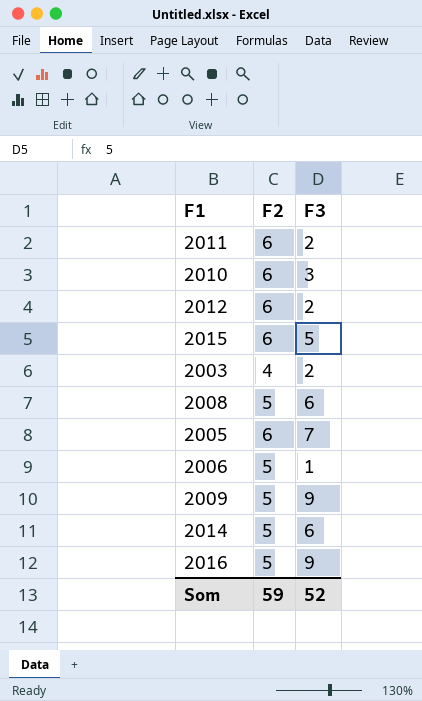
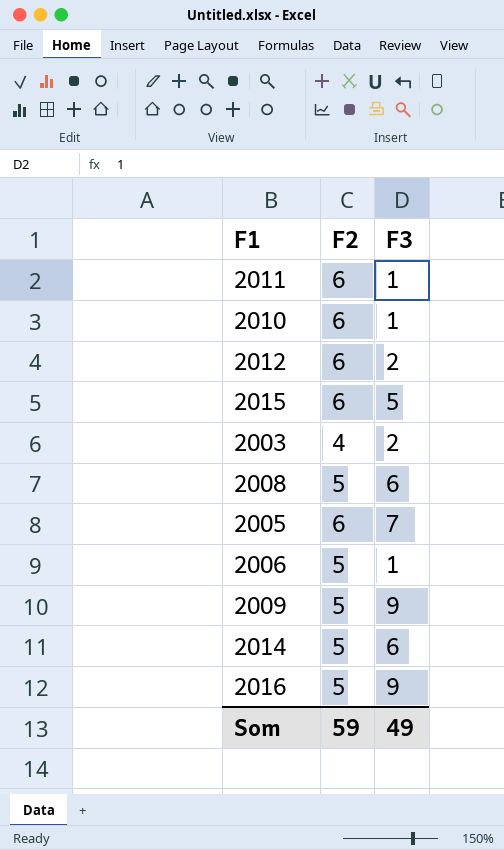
2011 | F3: 2 -> 1
2010 | F3: 3 -> 1
Som | F3: 52 -> 49

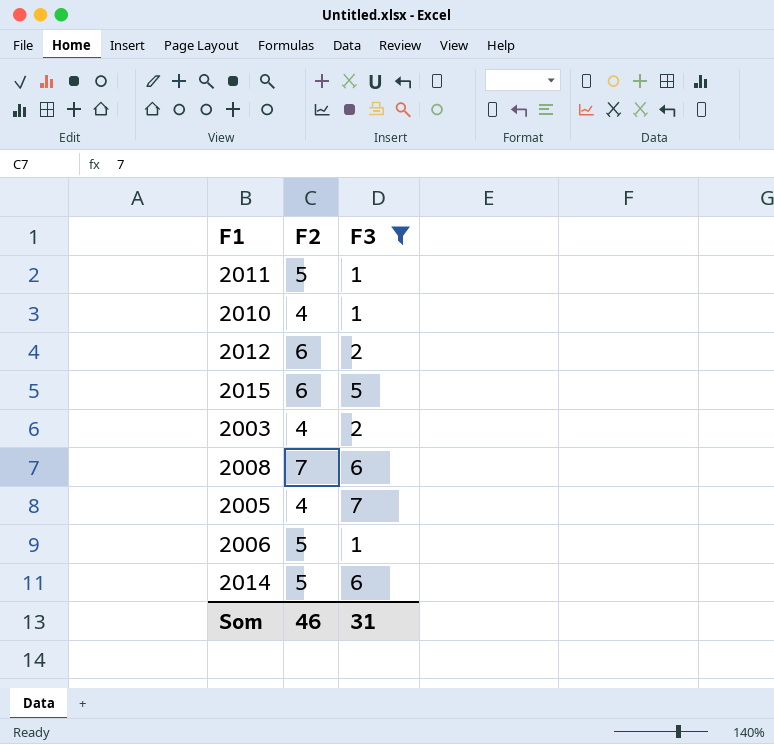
filter: none -> F3 != 9
2011 | F2: 6 -> 5
2010 | F2: 6 -> 4
2008 | F2: 5 -> 7
2005 | F2: 6 -> 4
Som | F2: 59 -> 46
Som | F3: 49 -> 31

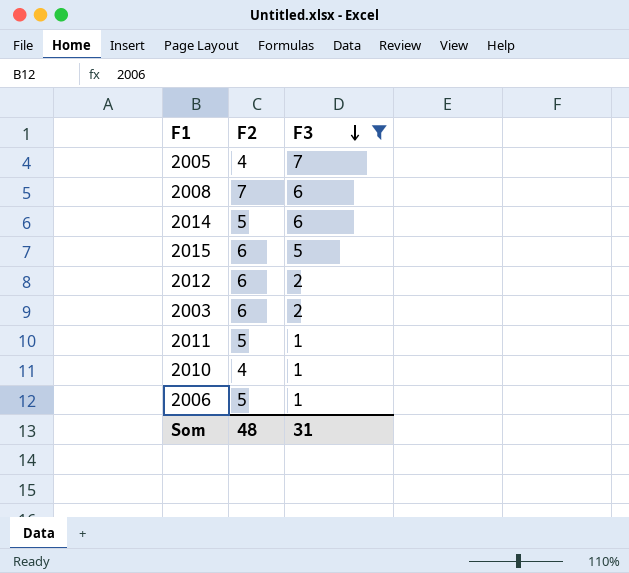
row order: none -> F3 descending
2003 | F2: 4 -> 6
Som | F2: 46 -> 48

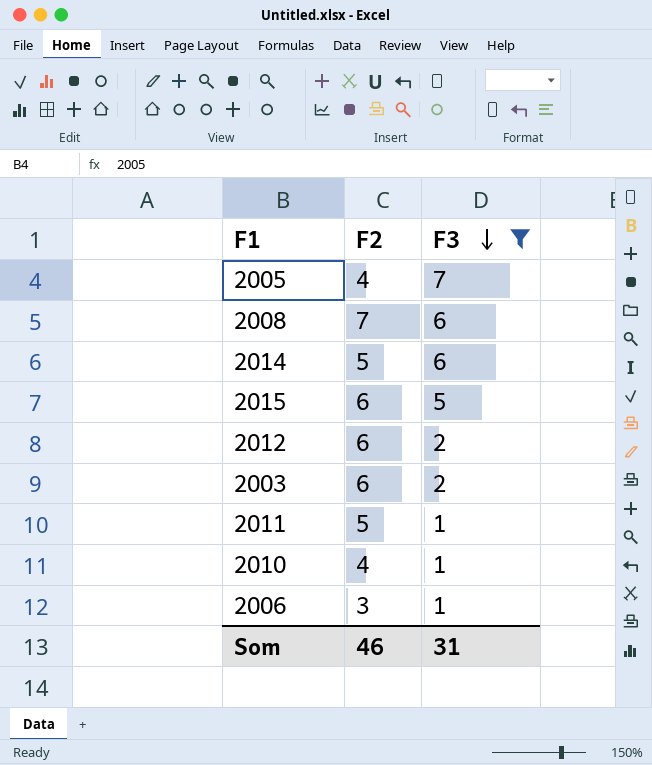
2006 | F2: 5 -> 3
Som | F2: 48 -> 46

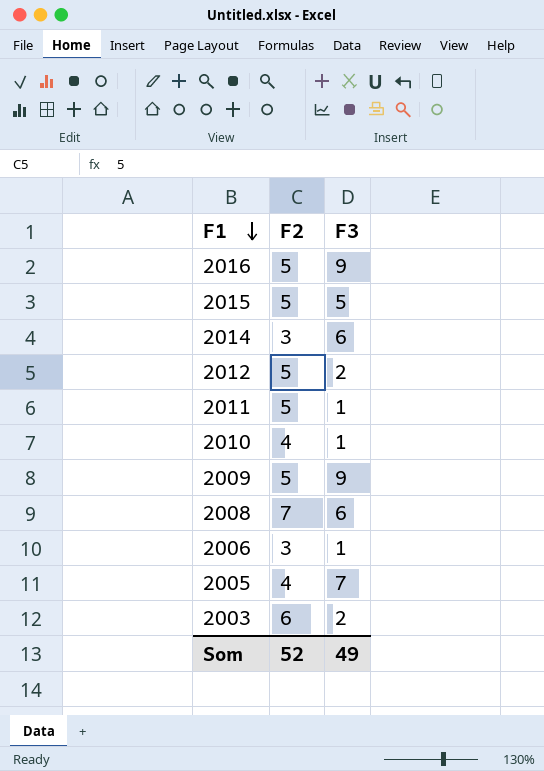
filter: F3 != 9 -> none
row order: F3 descending -> F1 descending
2015 | F2: 6 -> 5
2014 | F2: 5 -> 3
2012 | F2: 6 -> 5
Som | F2: 46 -> 52
Som | F3: 31 -> 49

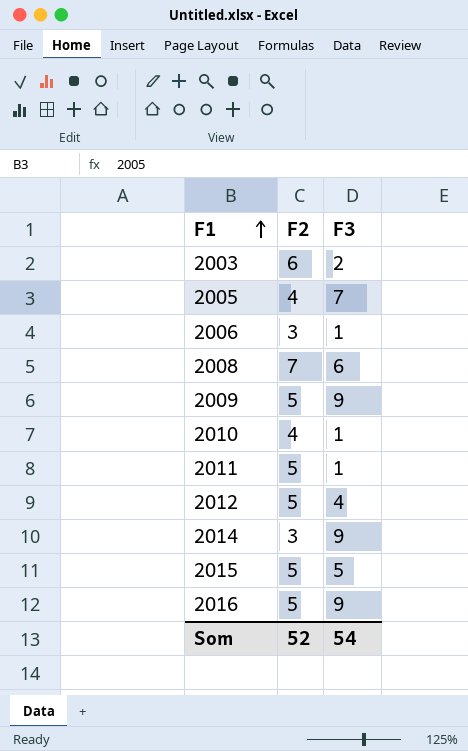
row order: F1 descending -> F1 ascending
2012 | F3: 2 -> 4
2014 | F3: 6 -> 9
Som | F3: 49 -> 54

